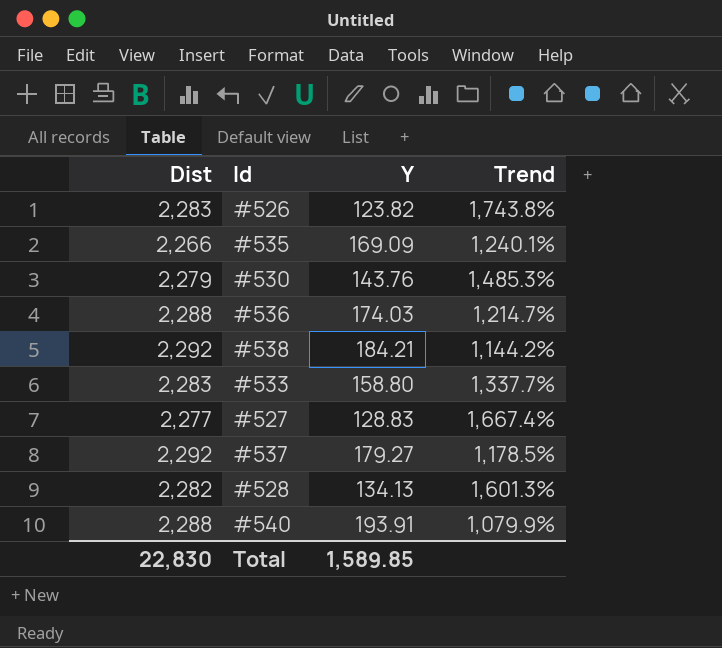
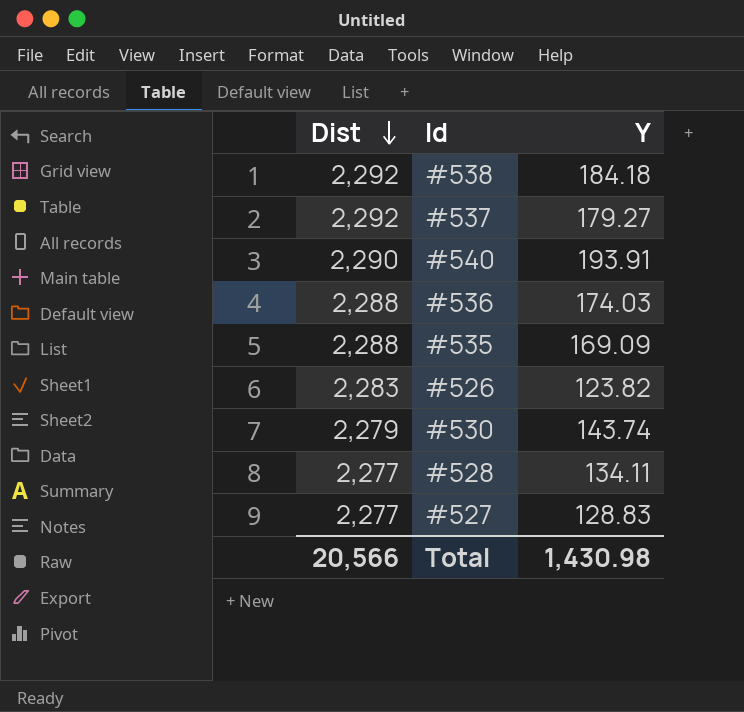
row order: none -> Dist descending
column Trend | formula: ([Dist] - [Y]) / [Y] -> none
row #533: 2,283 | 158.80 | 1,337.7% -> none
#538 | Y: 184.21 -> 184.18
#540 | Dist: 2,288 -> 2,290
#535 | Dist: 2,266 -> 2,288
#530 | Y: 143.76 -> 143.74
#528 | Dist: 2,282 -> 2,277
#528 | Y: 134.13 -> 134.11
Total | Dist: 22,830 -> 20,566
Total | Y: 1,589.85 -> 1,430.98

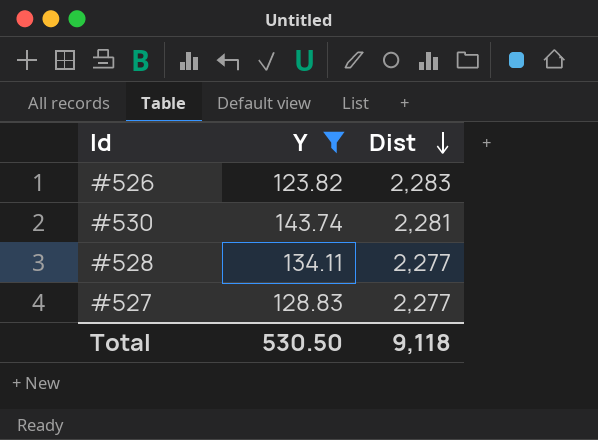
filter: none -> Y <= 143.74
column Dist | position: 1 -> 3
#530 | Dist: 2,279 -> 2,281
Total | Y: 1,430.98 -> 530.50
Total | Dist: 20,566 -> 9,118

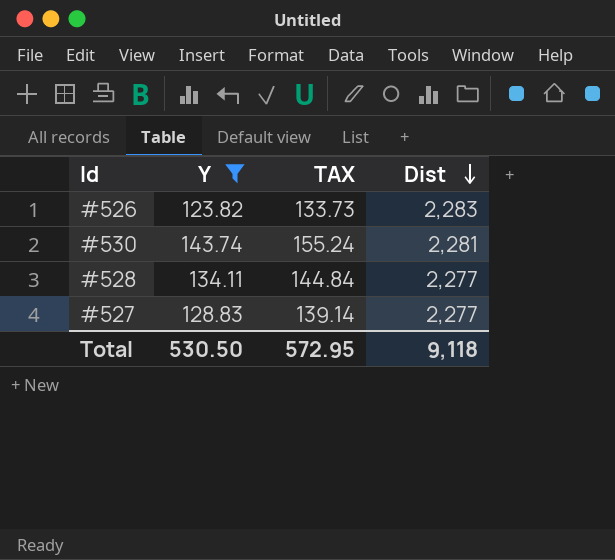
column TAX | formula: none -> [Y] * 1.08

